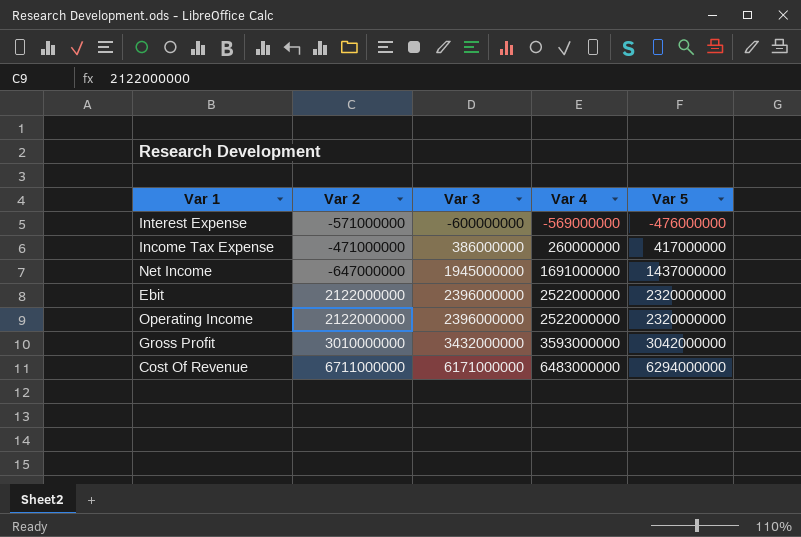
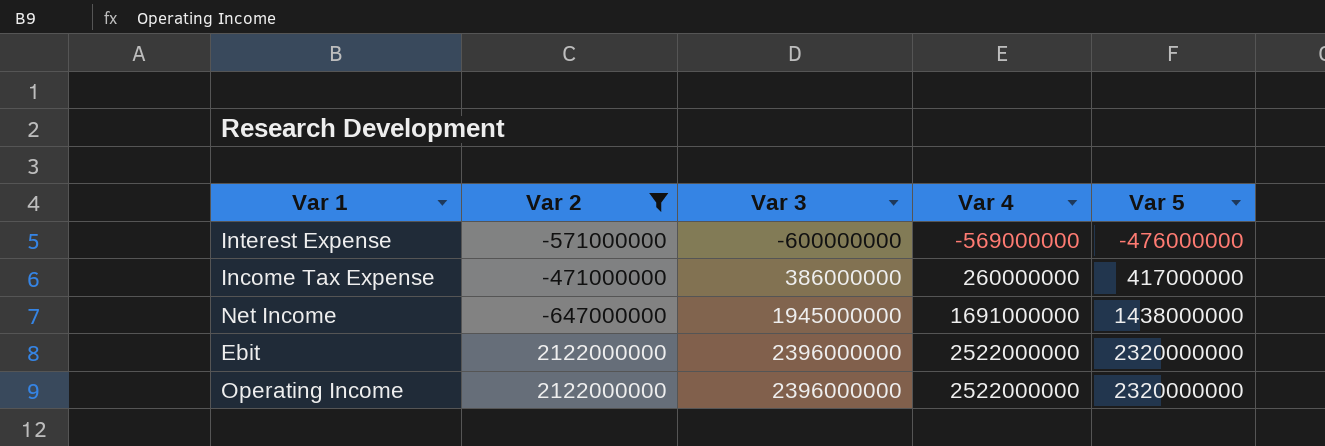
filter: none -> Var 2 <= 2122000000
Net Income | Var 5: 1437000000 -> 1438000000

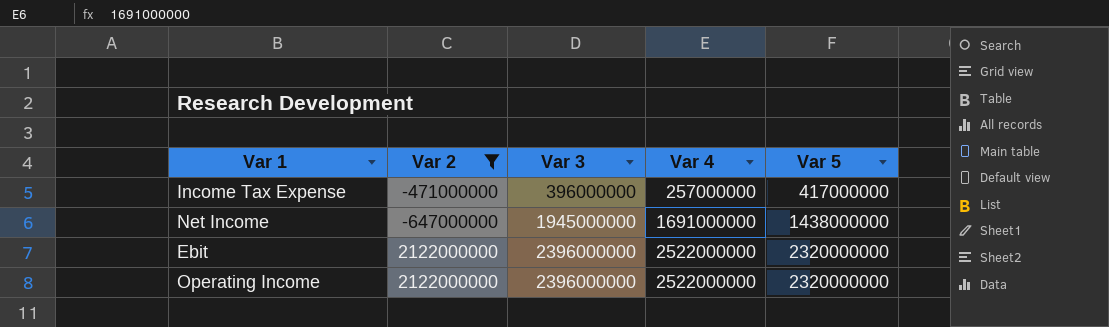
row Interest Expense: -571000000 | -600000000 | -569000000 | -476000000 -> none
Income Tax Expense | Var 3: 386000000 -> 396000000
Income Tax Expense | Var 4: 260000000 -> 257000000

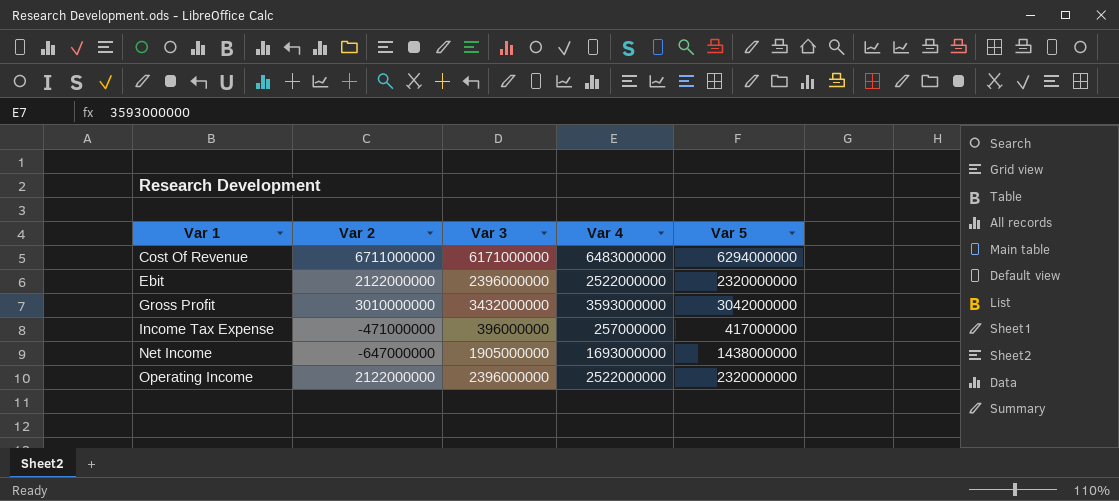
filter: Var 2 <= 2122000000 -> none
row order: Var 3 ascending -> Var 1 ascending
Net Income | Var 3: 1945000000 -> 1905000000
Net Income | Var 4: 1691000000 -> 1693000000

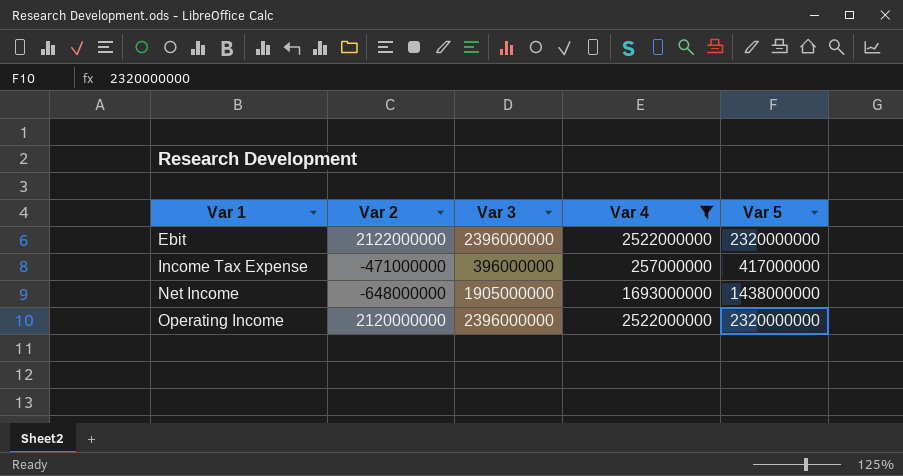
filter: none -> Var 4 <= 2522000000
Net Income | Var 2: -647000000 -> -648000000
Operating Income | Var 2: 2122000000 -> 2120000000

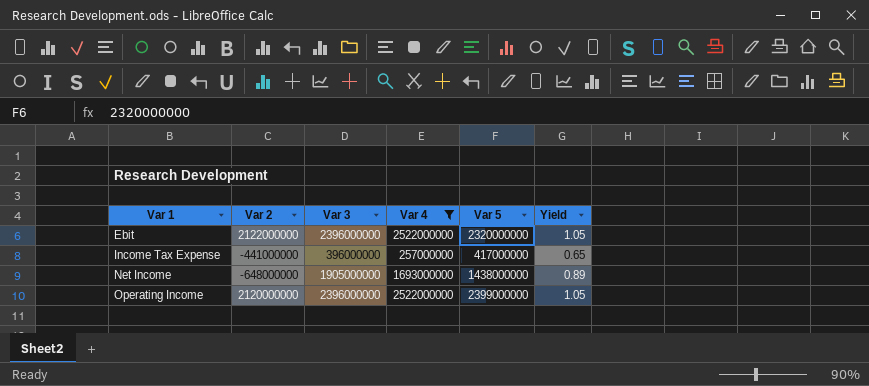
column Yield | formula: none -> [Var 4] / [Var 3]
Income Tax Expense | Var 2: -471000000 -> -441000000
Operating Income | Var 5: 2320000000 -> 2399000000

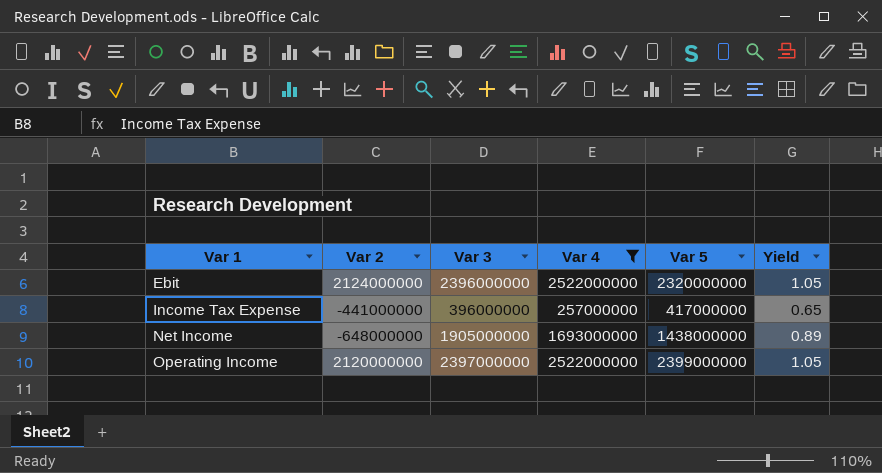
Ebit | Var 2: 2122000000 -> 2124000000
Operating Income | Var 3: 2396000000 -> 2397000000

